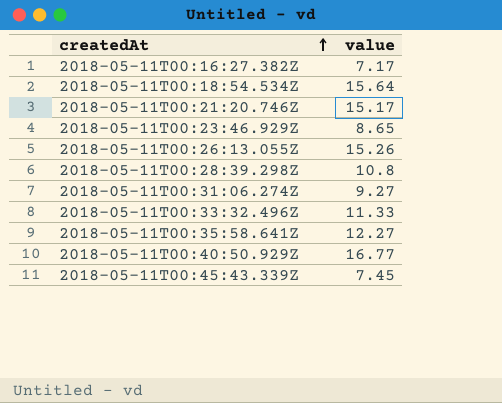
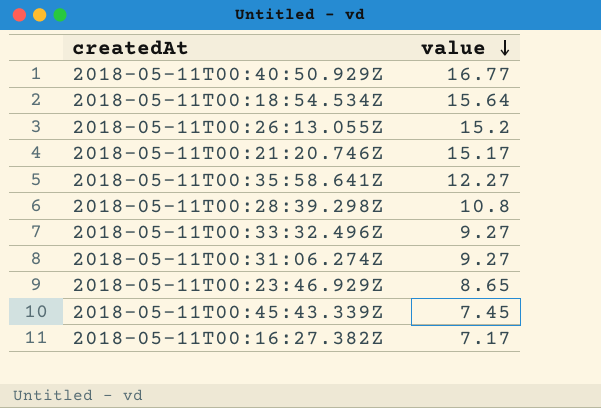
row order: createdAt ascending -> value descending
2018-05-11T00:26:13.055Z | value: 15.26 -> 15.2
2018-05-11T00:33:32.496Z | value: 11.33 -> 9.27

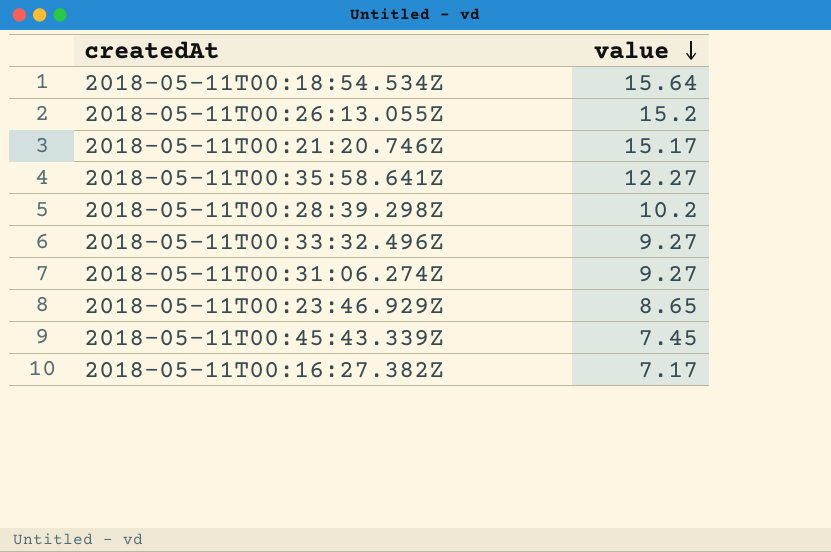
row 2018-05-11T00:40:50.929Z: 16.77 -> none
2018-05-11T00:28:39.298Z | value: 10.8 -> 10.2

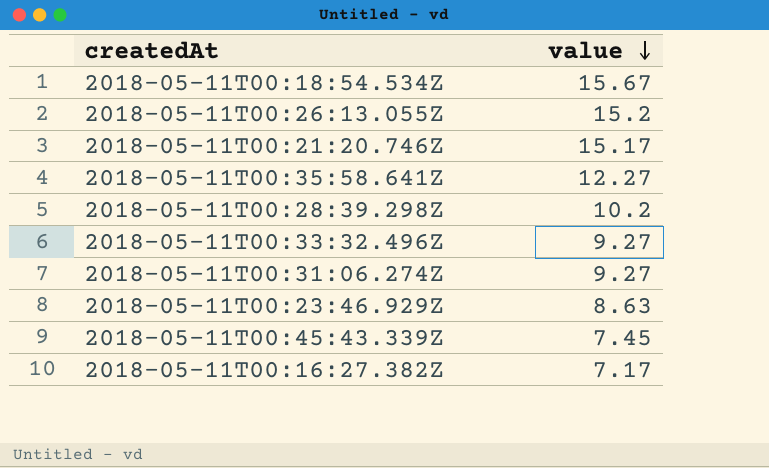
2018-05-11T00:18:54.534Z | value: 15.64 -> 15.67
2018-05-11T00:23:46.929Z | value: 8.65 -> 8.63

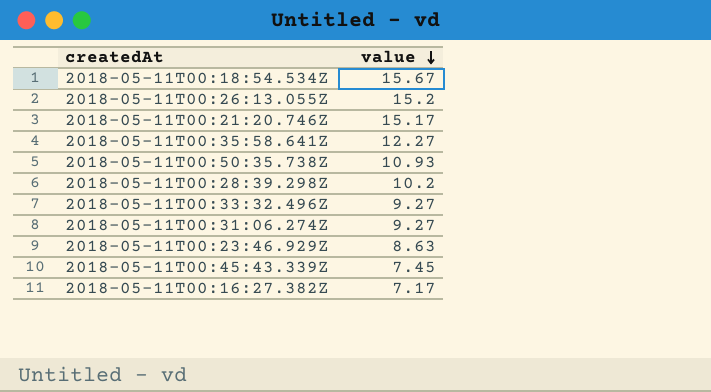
row 2018-05-11T00:50:35.738Z: none -> 10.93

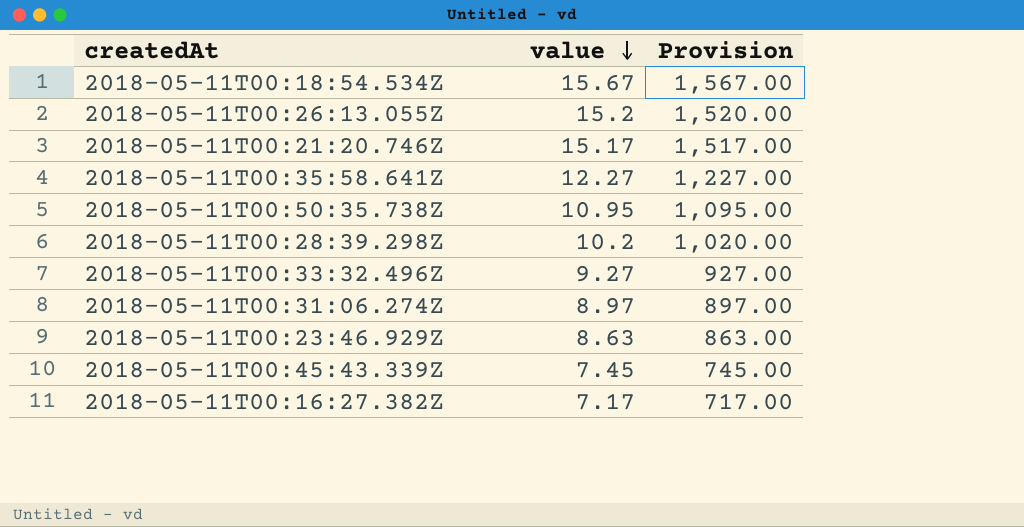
column Provision | formula: none -> [value] * 100
2018-05-11T00:50:35.738Z | value: 10.93 -> 10.95
2018-05-11T00:31:06.274Z | value: 9.27 -> 8.97

